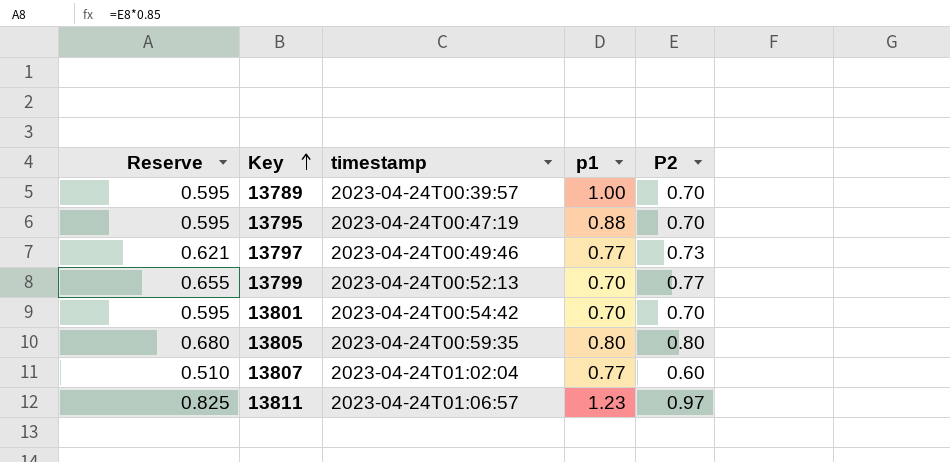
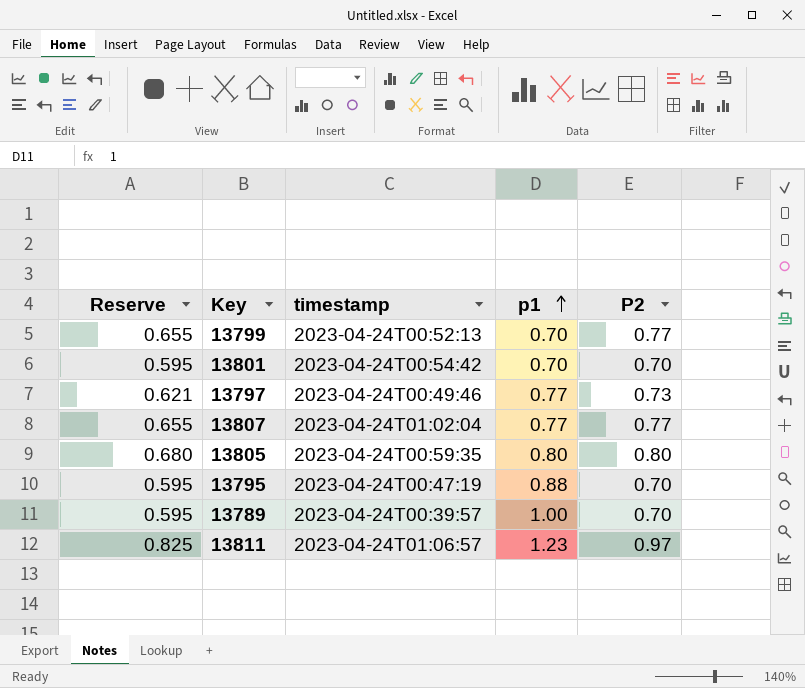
row order: Key ascending -> p1 ascending
13807 | Reserve: 0.510 -> 0.655
13807 | P2: 0.60 -> 0.77

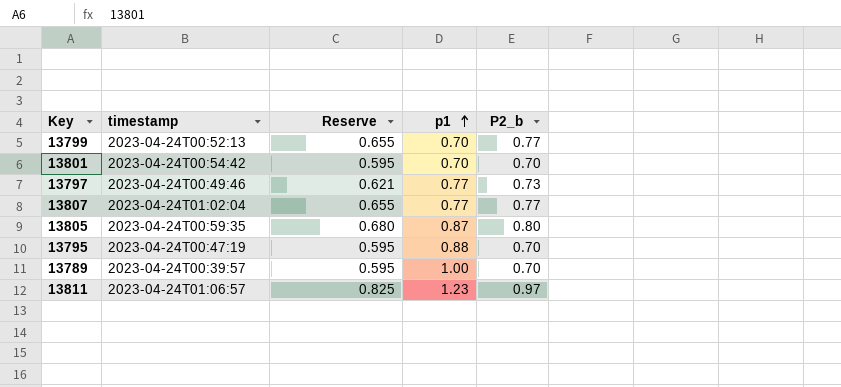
column Reserve | position: 1 -> 3
column name: P2 -> P2_b
13805 | p1: 0.80 -> 0.87

